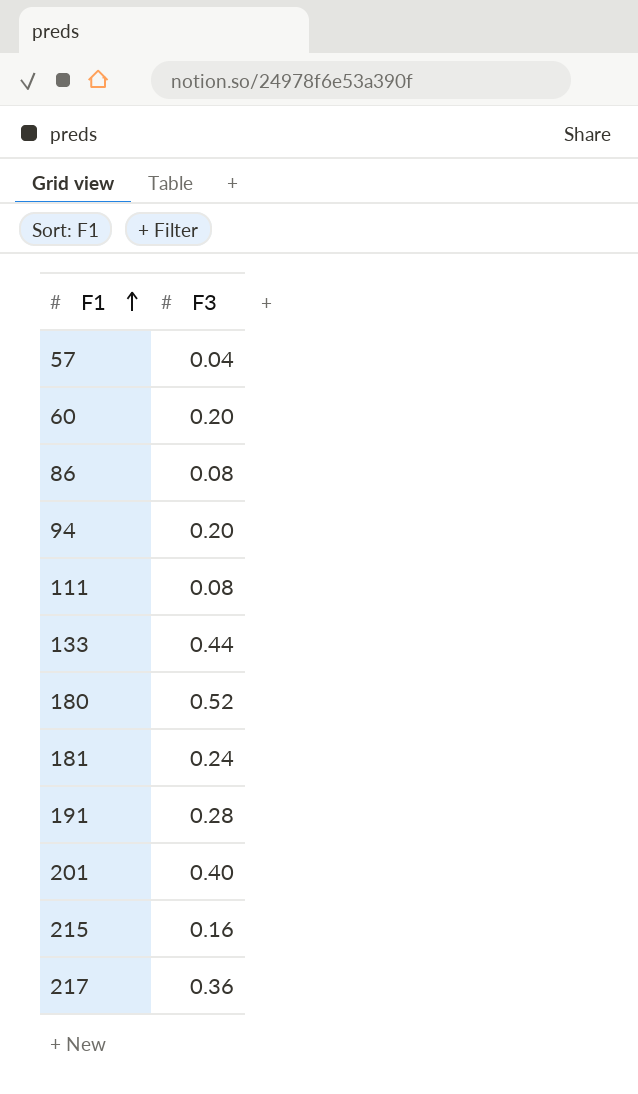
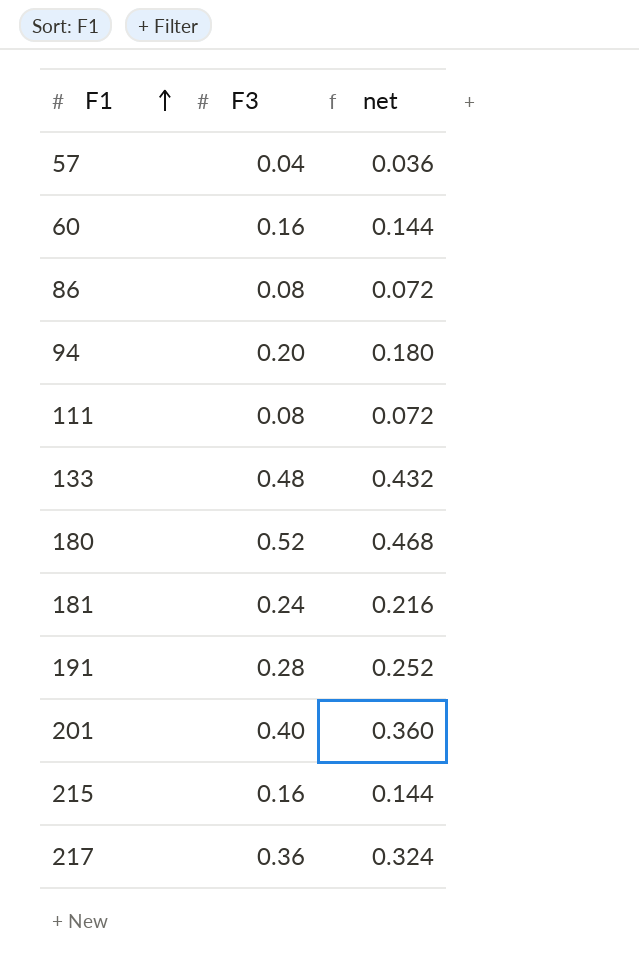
column net | formula: none -> [F3] * 0.9
60 | F3: 0.20 -> 0.16
133 | F3: 0.44 -> 0.48

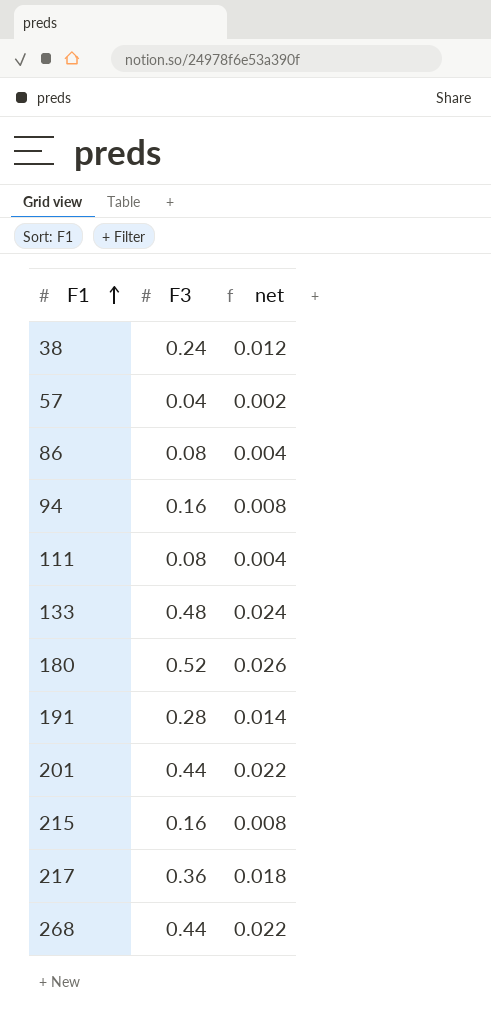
column net | formula: [F3] * 0.9 -> [F3] * 0.05
row 60: 0.16 | 0.144 -> none
row 181: 0.24 | 0.216 -> none
row 38: none -> 0.24 | 0.012
94 | F3: 0.20 -> 0.16
201 | F3: 0.40 -> 0.44
row 268: none -> 0.44 | 0.022

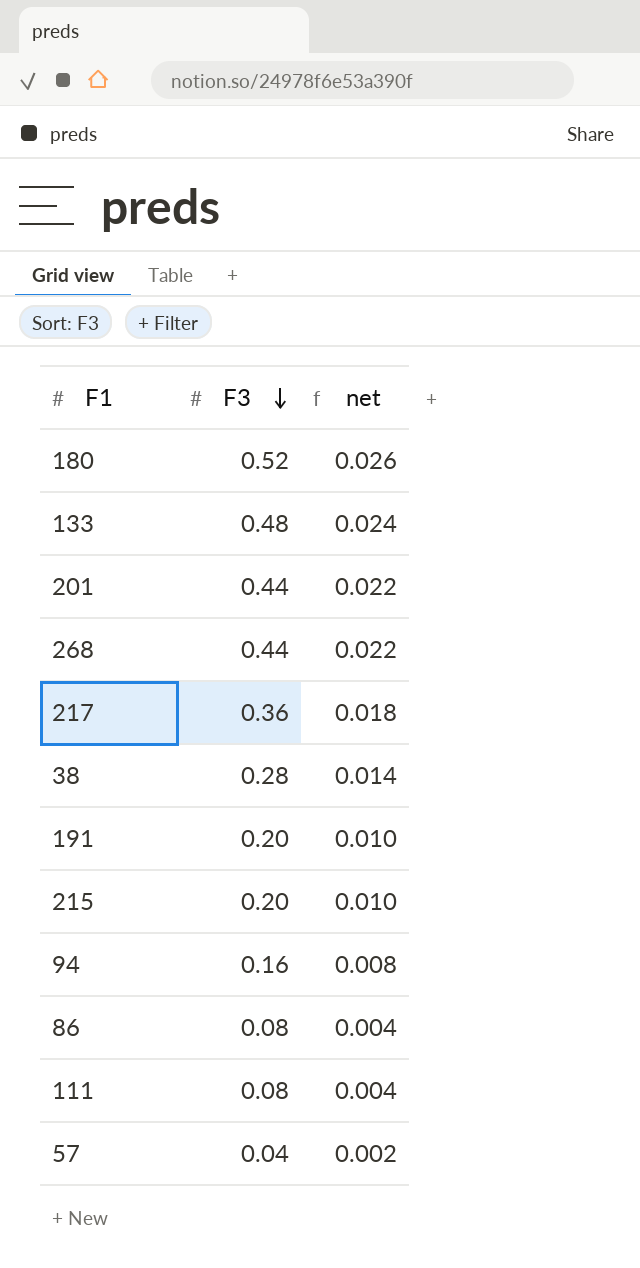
row order: F1 ascending -> F3 descending
38 | F3: 0.24 -> 0.28
38 | net: 0.012 -> 0.014
191 | F3: 0.28 -> 0.20
191 | net: 0.014 -> 0.010
215 | F3: 0.16 -> 0.20
215 | net: 0.008 -> 0.010

